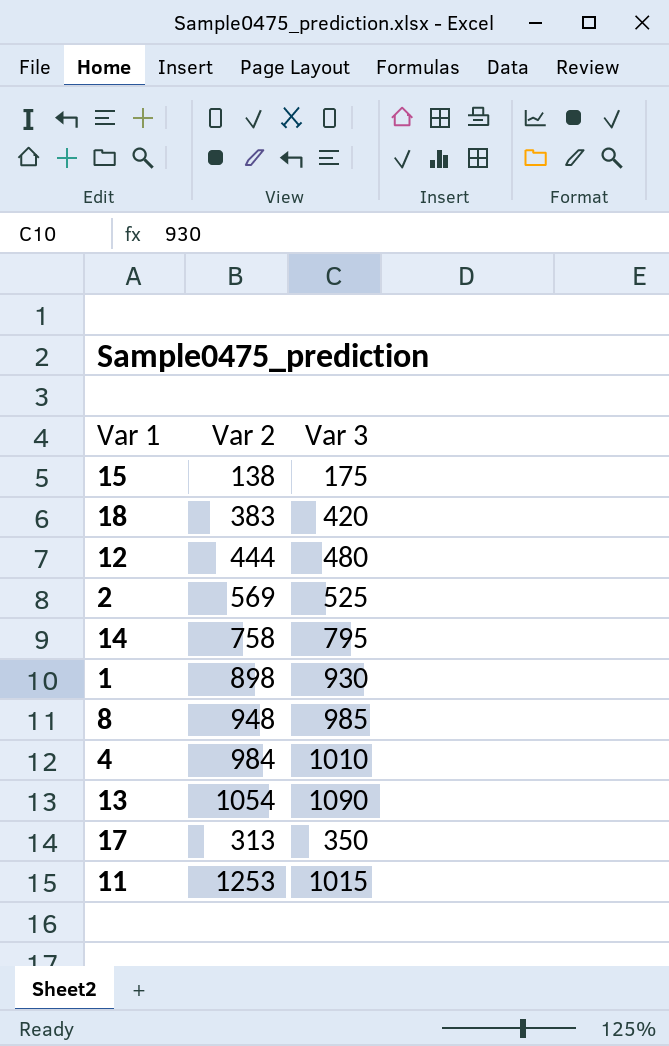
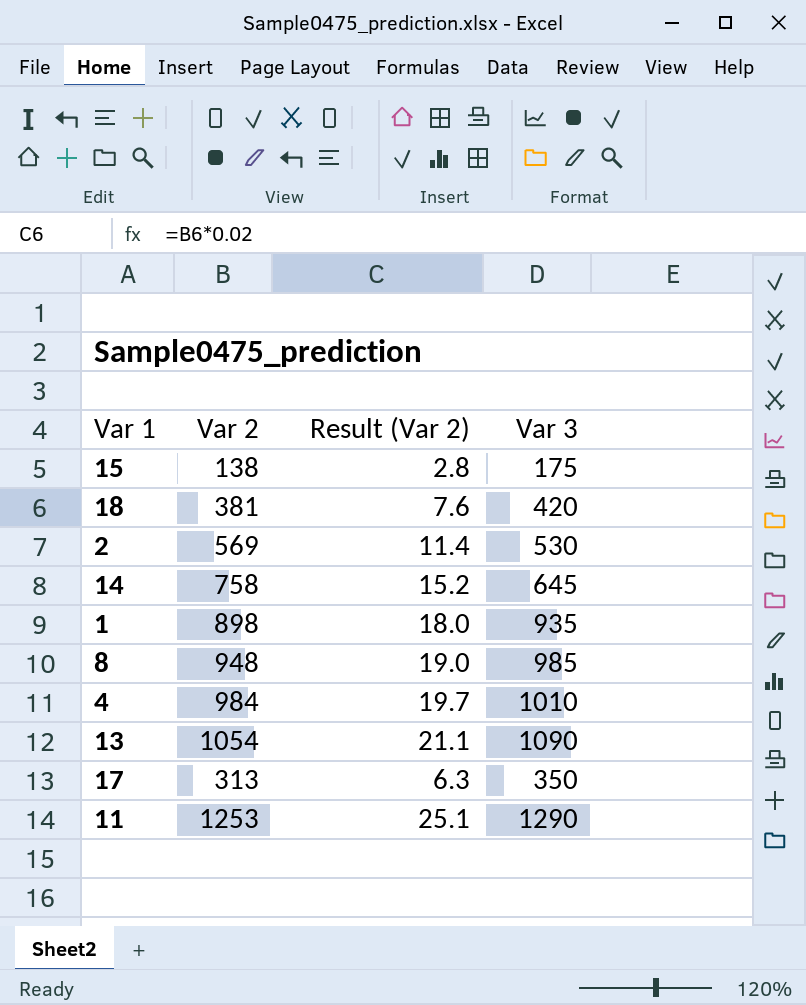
column Result (Var 2) | formula: none -> [Var 2] * 0.02
row 12: 444 | 480 -> none
18 | Var 2: 383 -> 381
2 | Var 3: 525 -> 530
14 | Var 3: 795 -> 645
1 | Var 3: 930 -> 935
11 | Var 3: 1015 -> 1290

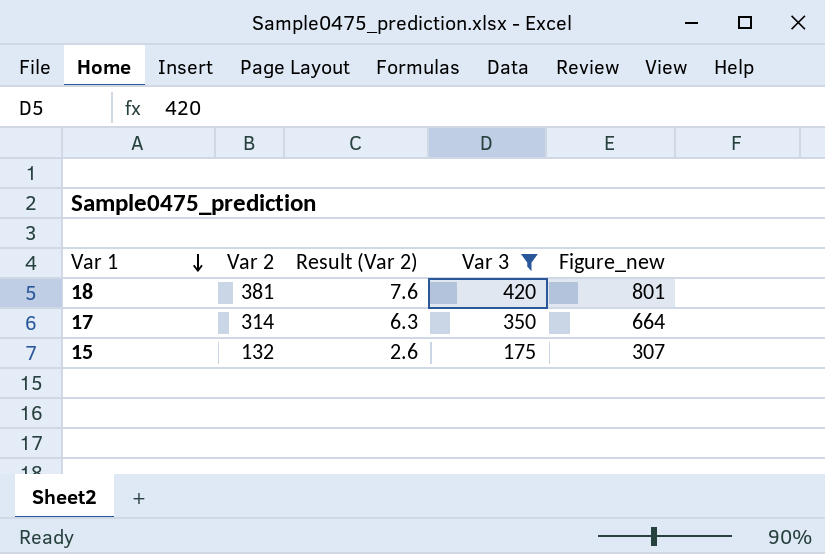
filter: none -> Var 3 <= 420
row order: none -> Var 1 descending
column Figure_new | formula: none -> [Var 2] + [Var 3]
17 | Var 2: 313 -> 314
15 | Var 2: 138 -> 132
15 | Result (Var 2): 2.8 -> 2.6

